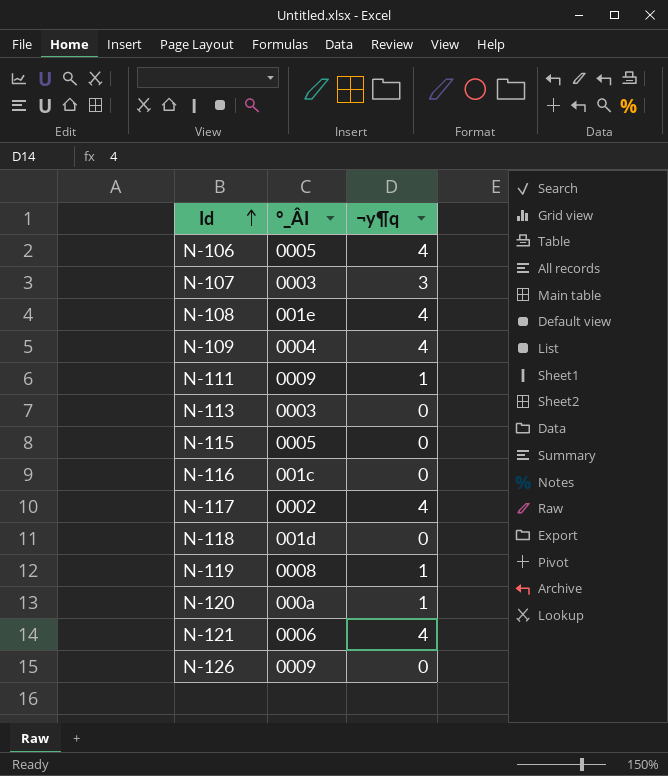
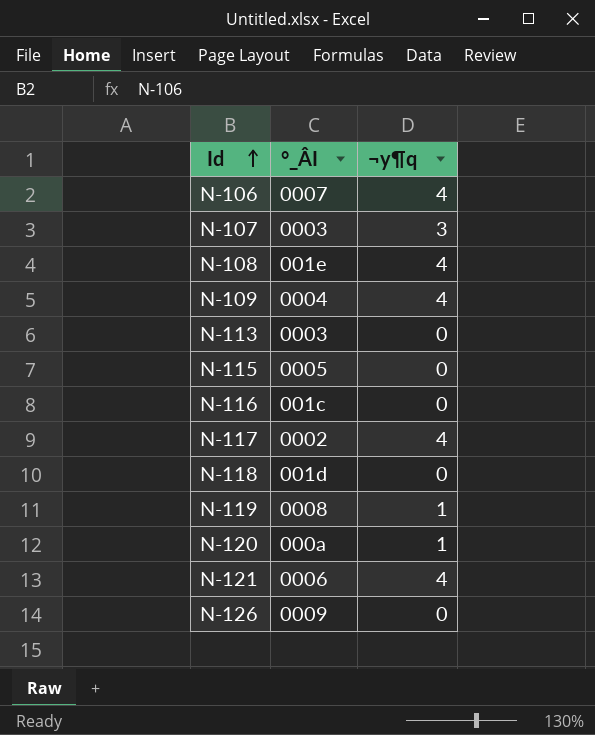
row N-111: 0009 | 1 -> none
N-106 | °_ÂI: 0005 -> 0007

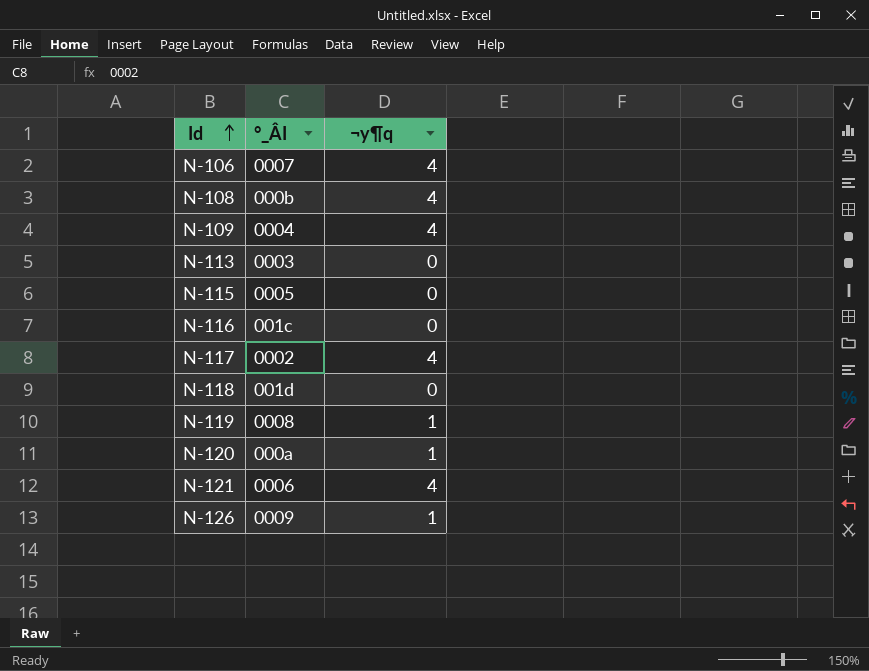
row N-107: 0003 | 3 -> none
N-108 | °_ÂI: 001e -> 000b
N-126 | ¬y¶q: 0 -> 1

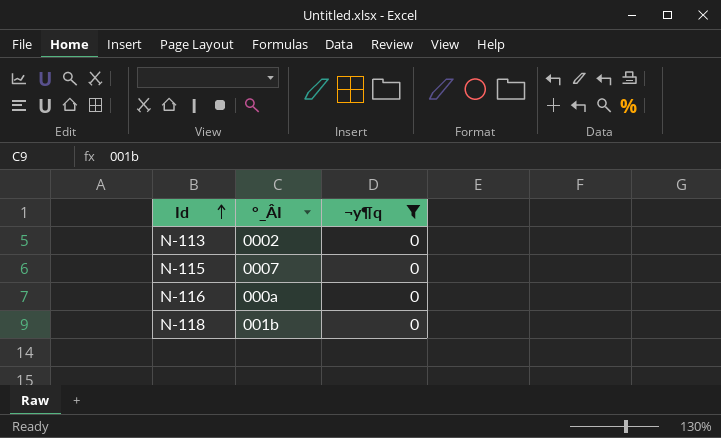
filter: none -> ¬y¶q = 0
N-113 | °_ÂI: 0003 -> 0002
N-115 | °_ÂI: 0005 -> 0007
N-116 | °_ÂI: 001c -> 000a
N-118 | °_ÂI: 001d -> 001b

